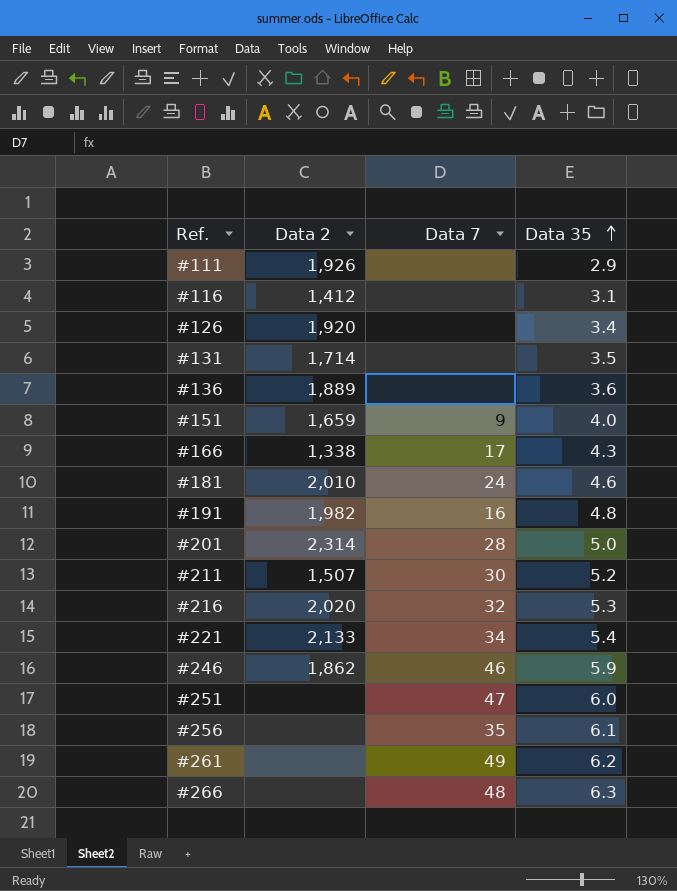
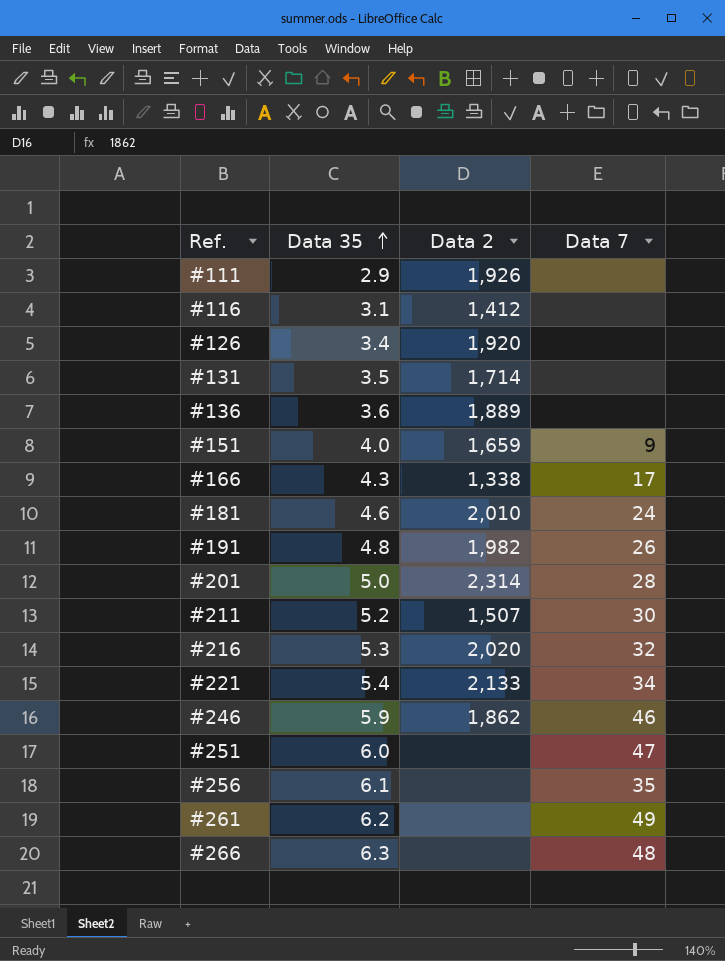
column Data 35 | position: 4 -> 2
#191 | Data 7: 16 -> 26

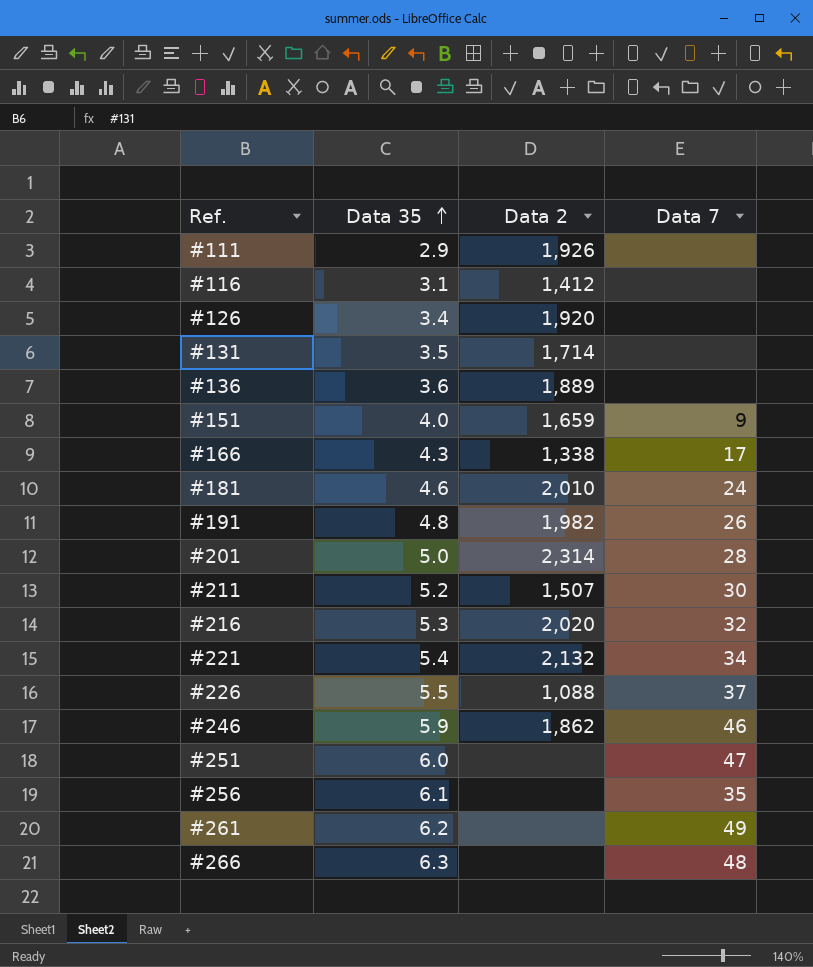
#221 | Data 2: 2,133 -> 2,132
row #226: none -> 5.5 | 1,088 | 37

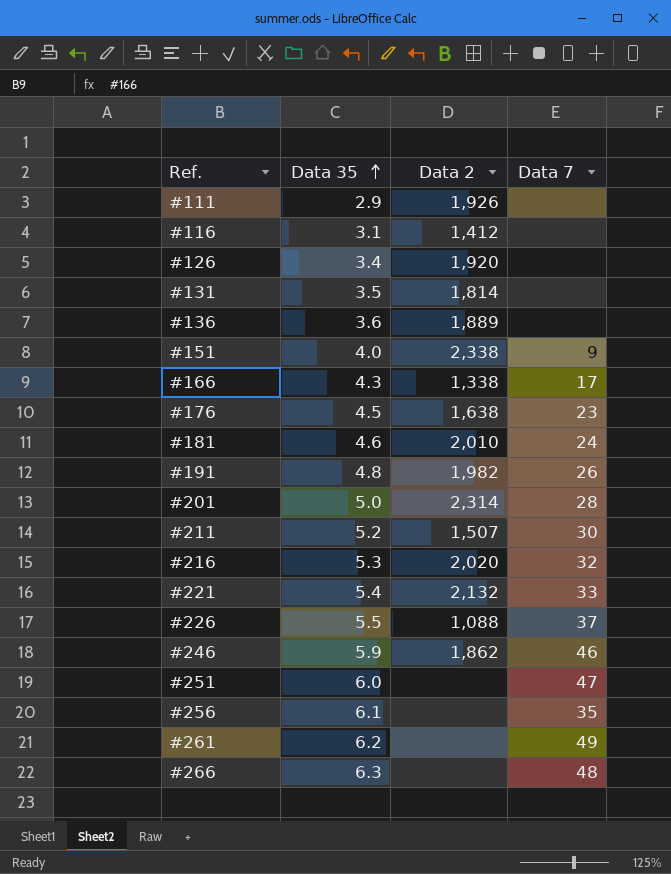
#131 | Data 2: 1,714 -> 1,814
#151 | Data 2: 1,659 -> 2,338
row #176: none -> 4.5 | 1,638 | 23
#221 | Data 7: 34 -> 33

